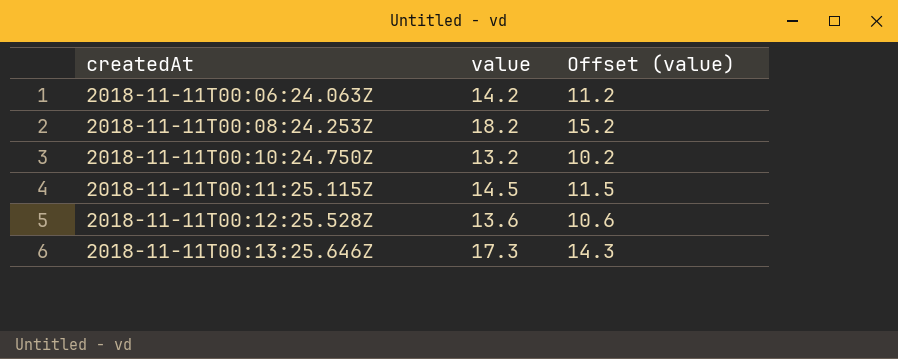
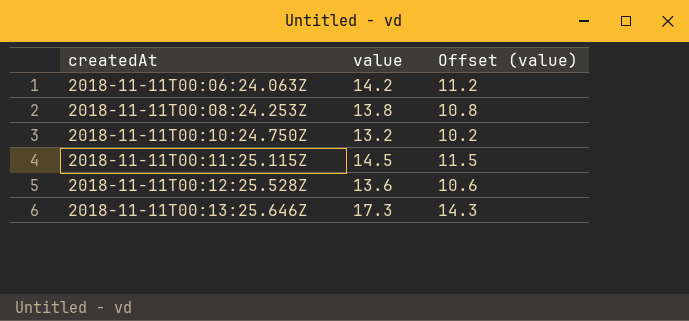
2018-11-11T00:08:24.253Z | value: 18.2 -> 13.8
2018-11-11T00:08:24.253Z | Offset (value): 15.2 -> 10.8

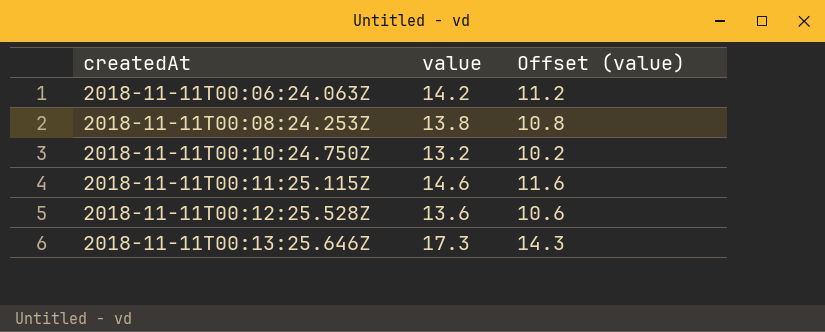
2018-11-11T00:11:25.115Z | value: 14.5 -> 14.6
2018-11-11T00:11:25.115Z | Offset (value): 11.5 -> 11.6

